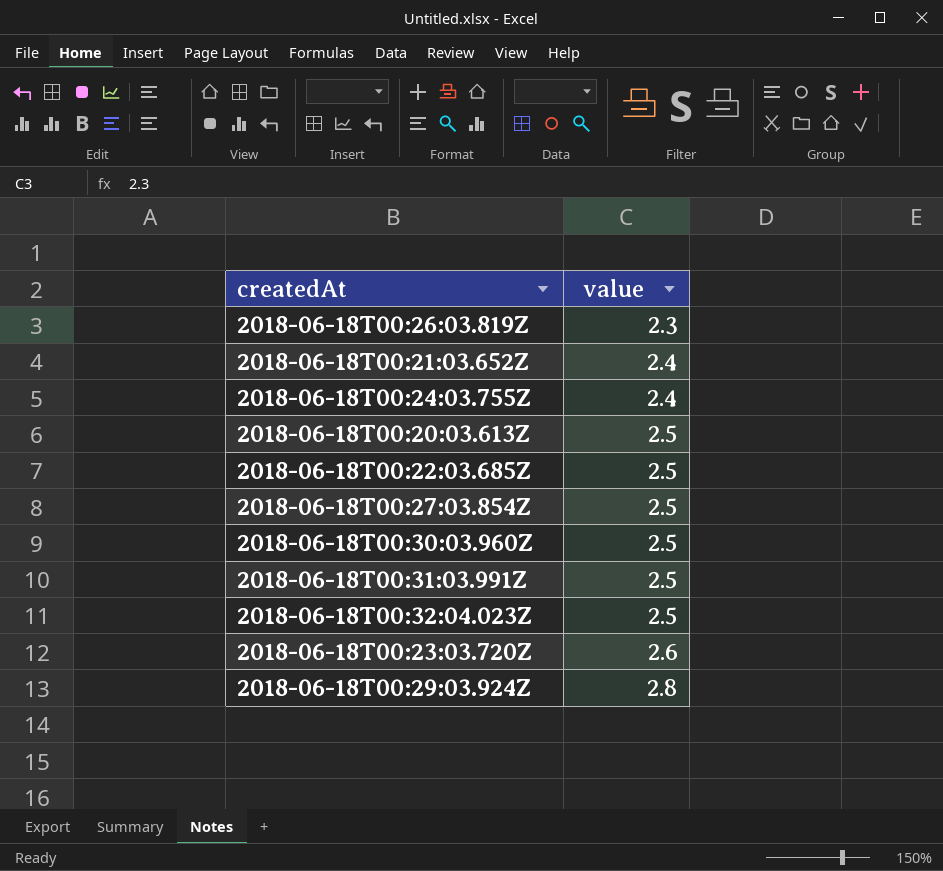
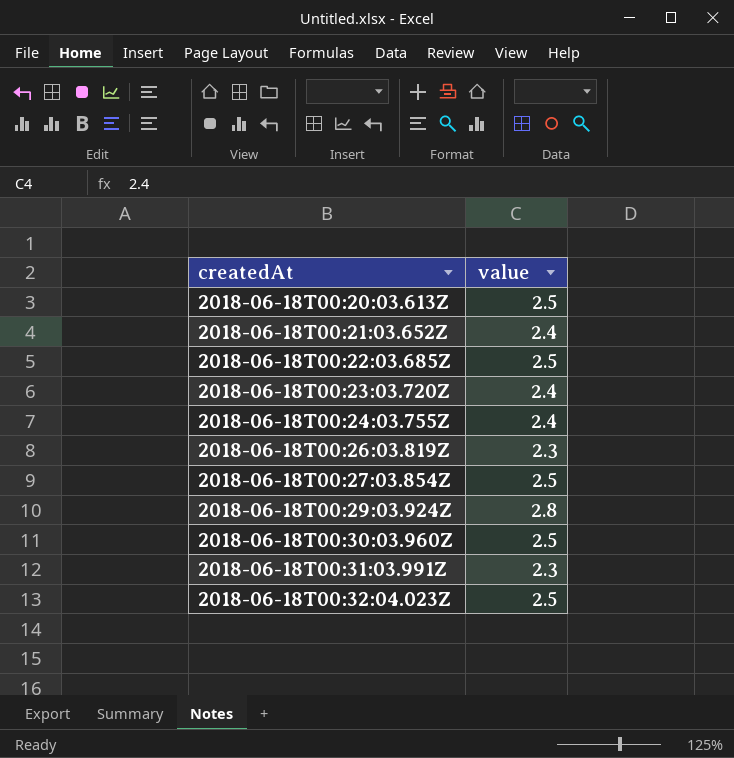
row order: value ascending -> createdAt ascending
2018-06-18T00:23:03.720Z | value: 2.6 -> 2.4
2018-06-18T00:31:03.991Z | value: 2.5 -> 2.3

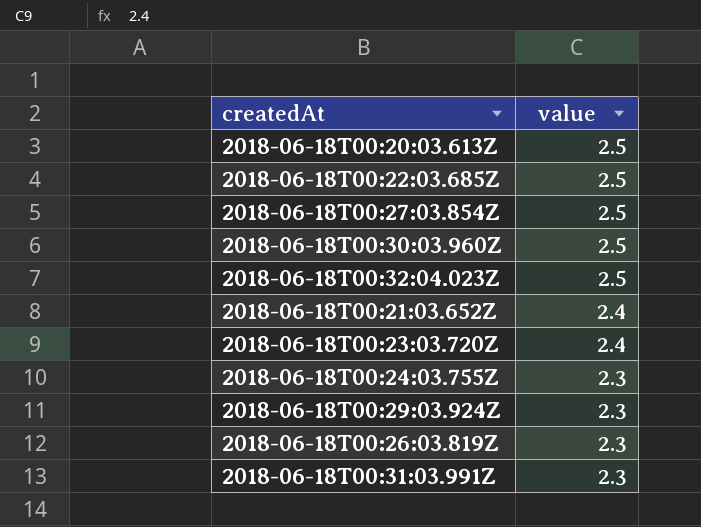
row order: createdAt ascending -> value descending
2018-06-18T00:24:03.755Z | value: 2.4 -> 2.3
2018-06-18T00:29:03.924Z | value: 2.8 -> 2.3

